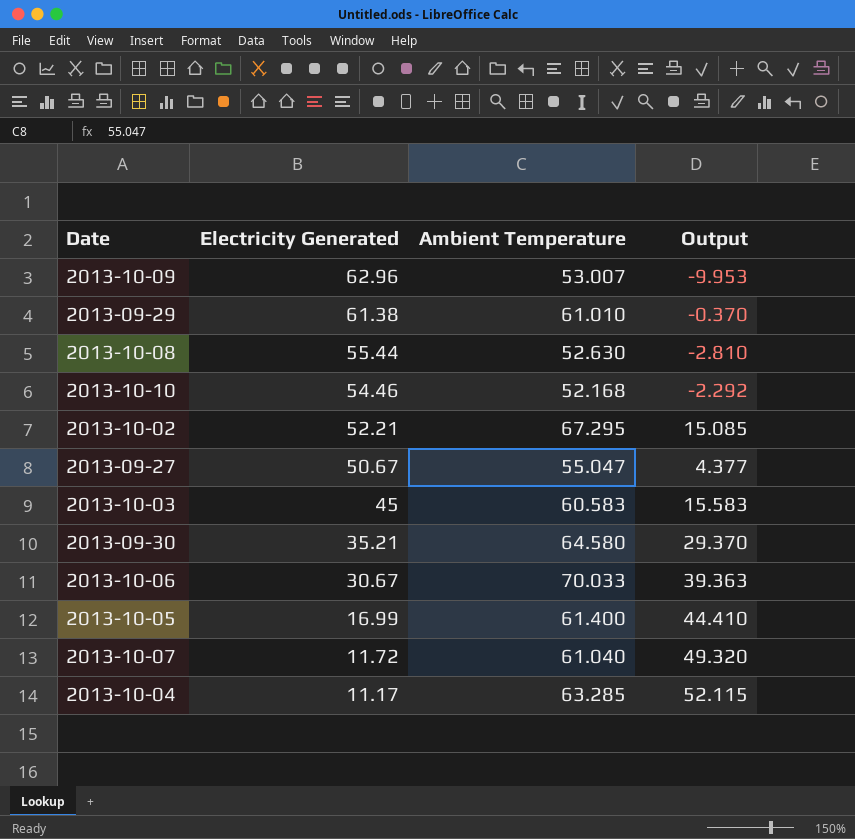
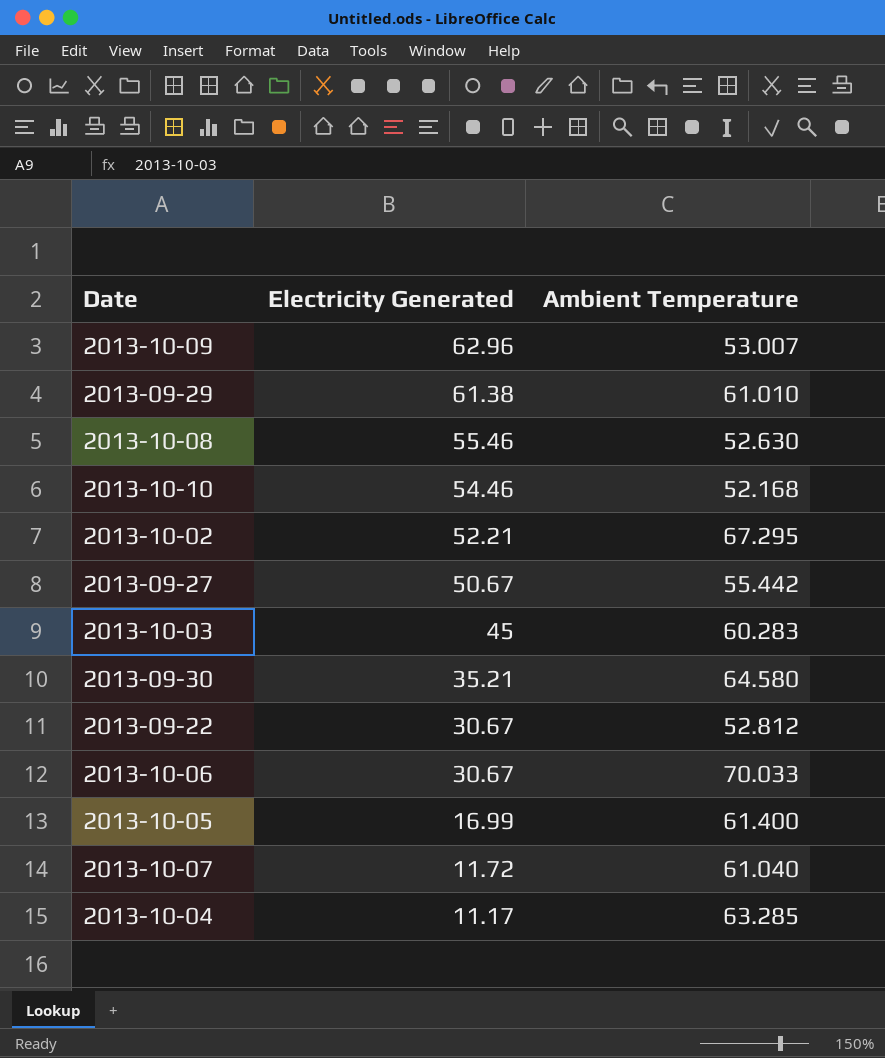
column Output | formula: [Ambient Temperature] - [Electricity Generated] -> none
2013-10-08 | Electricity Generated: 55.44 -> 55.46
2013-09-27 | Ambient Temperature: 55.047 -> 55.442
2013-10-03 | Ambient Temperature: 60.583 -> 60.283
row 2013-09-22: none -> 30.67 | 52.812

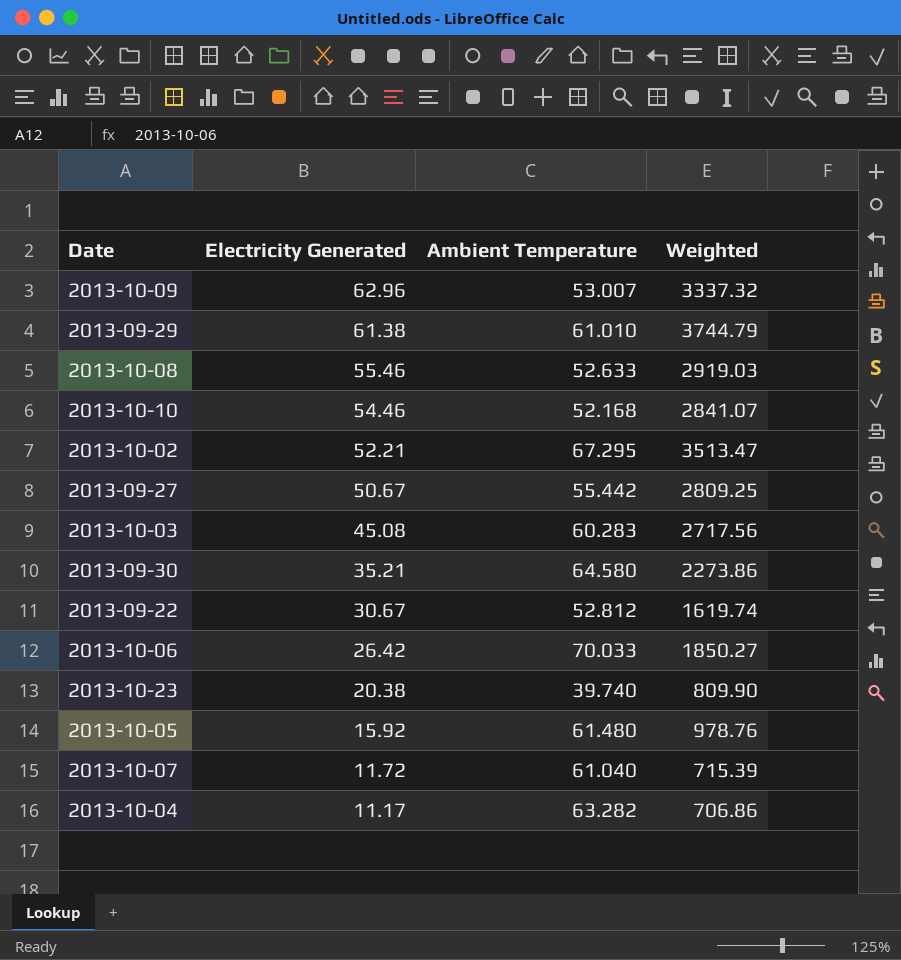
column Weighted | formula: none -> [Electricity Generated] * [Ambient Temperature]
2013-10-08 | Ambient Temperature: 52.630 -> 52.633
2013-10-03 | Electricity Generated: 45 -> 45.08
2013-10-06 | Electricity Generated: 30.67 -> 26.42
row 2013-10-23: none -> 20.38 | 39.740 | 809.90
2013-10-05 | Electricity Generated: 16.99 -> 15.92
2013-10-05 | Ambient Temperature: 61.400 -> 61.480
2013-10-04 | Ambient Temperature: 63.285 -> 63.282

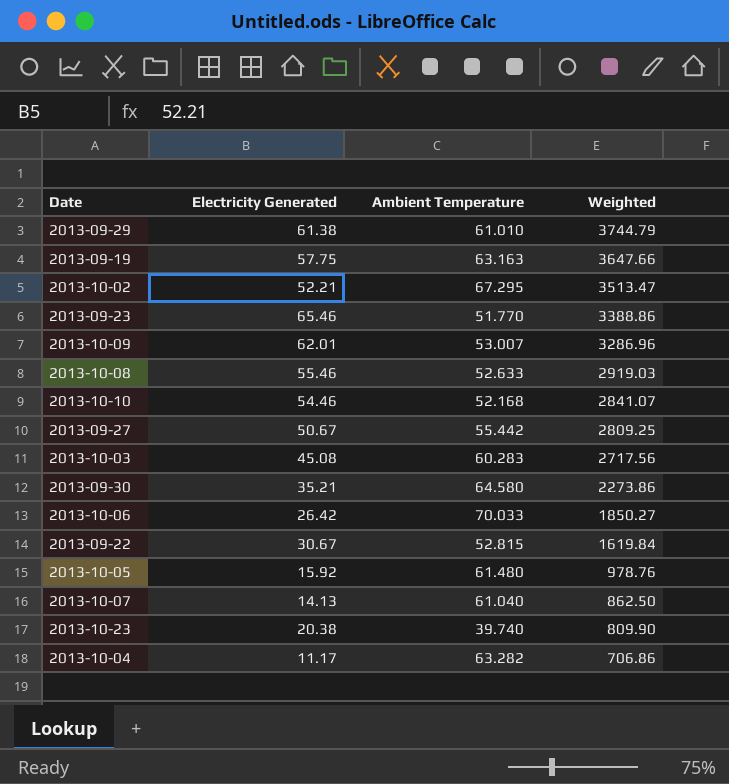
row order: Electricity Generated descending -> Weighted descending
row 2013-09-19: none -> 57.75 | 63.163 | 3647.66
row 2013-09-23: none -> 65.46 | 51.770 | 3388.86
2013-10-09 | Electricity Generated: 62.96 -> 62.01
2013-10-09 | Weighted: 3337.32 -> 3286.96
2013-09-22 | Ambient Temperature: 52.812 -> 52.815
2013-09-22 | Weighted: 1619.74 -> 1619.84
2013-10-07 | Electricity Generated: 11.72 -> 14.13
2013-10-07 | Weighted: 715.39 -> 862.50

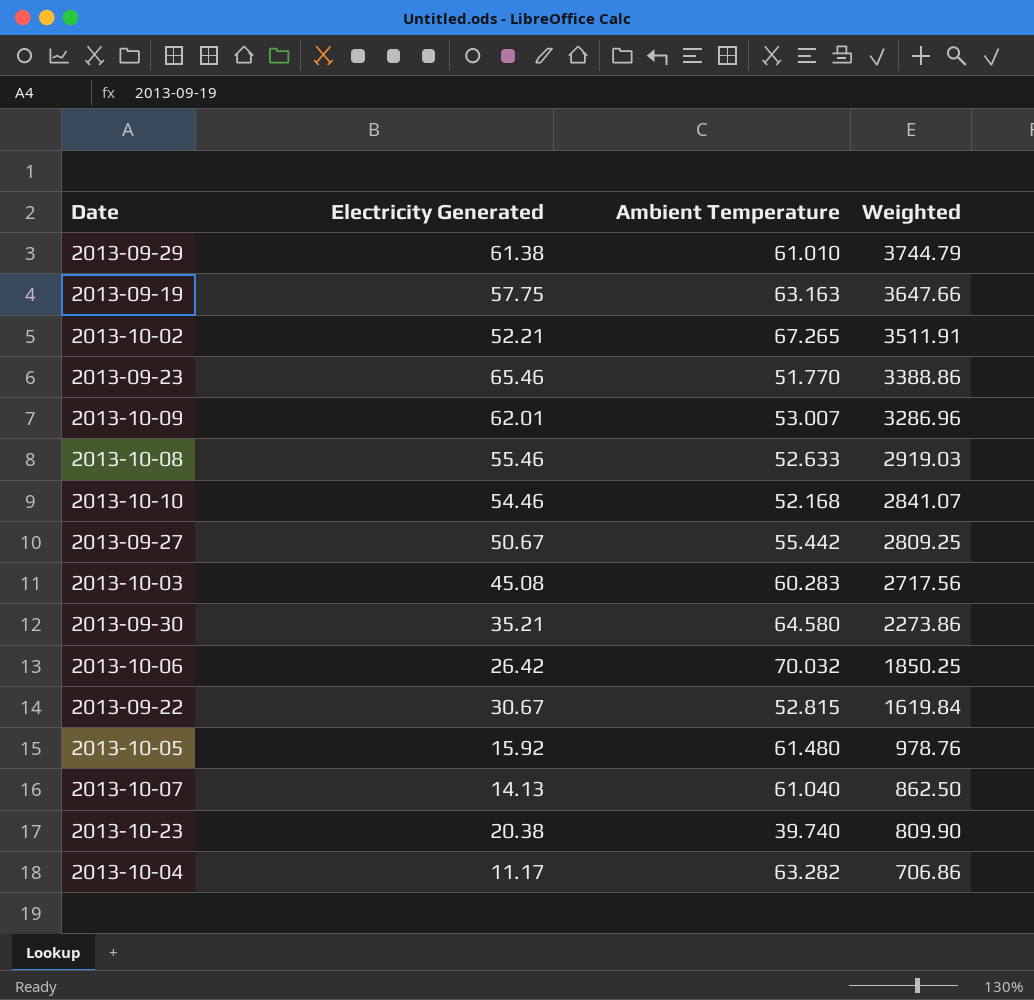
2013-10-02 | Ambient Temperature: 67.295 -> 67.265
2013-10-02 | Weighted: 3513.47 -> 3511.91
2013-10-06 | Ambient Temperature: 70.033 -> 70.032
2013-10-06 | Weighted: 1850.27 -> 1850.25

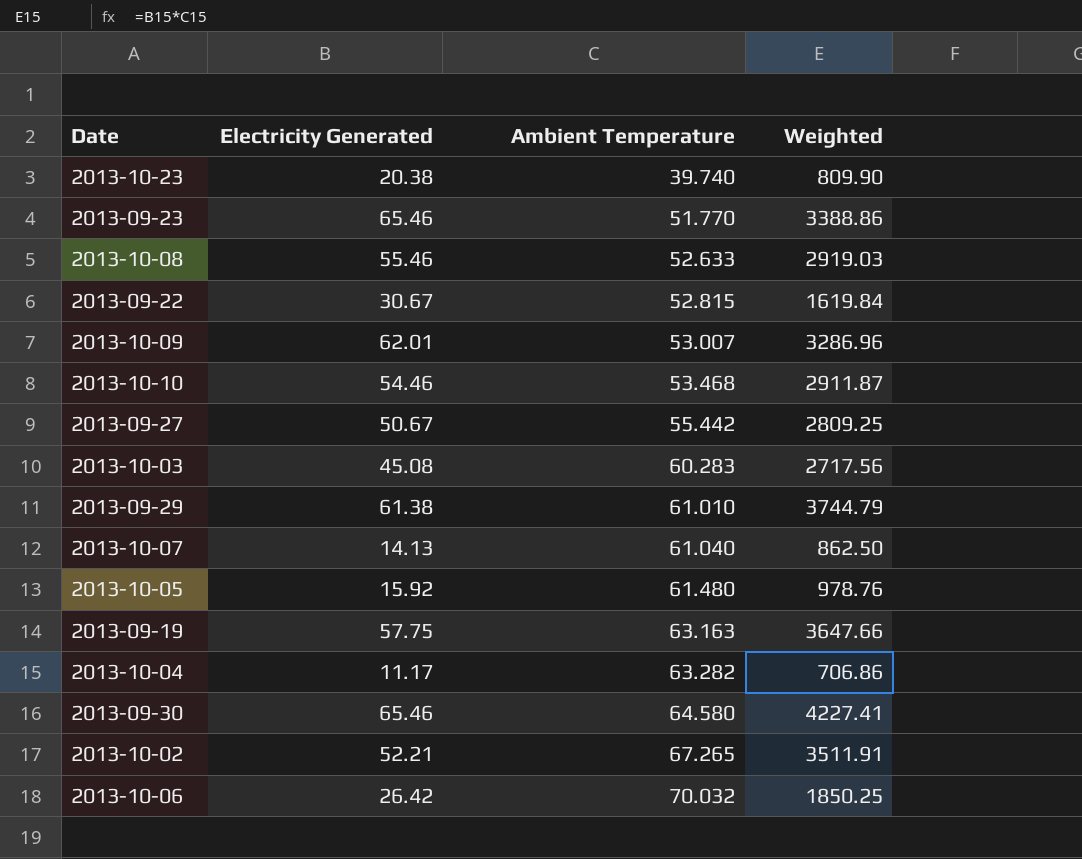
row order: Weighted descending -> Ambient Temperature ascending
2013-10-10 | Ambient Temperature: 52.168 -> 53.468
2013-10-10 | Weighted: 2841.07 -> 2911.87
2013-09-30 | Electricity Generated: 35.21 -> 65.46
2013-09-30 | Weighted: 2273.86 -> 4227.41

